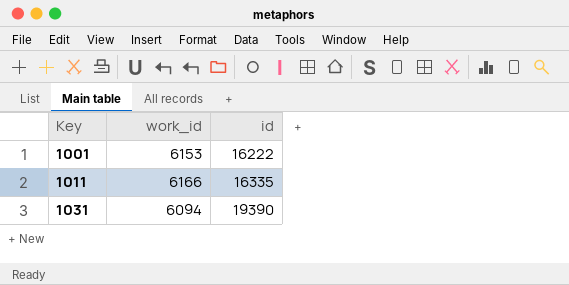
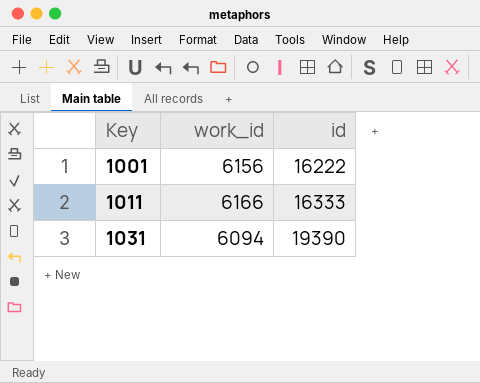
1001 | work_id: 6153 -> 6156
1011 | id: 16335 -> 16333

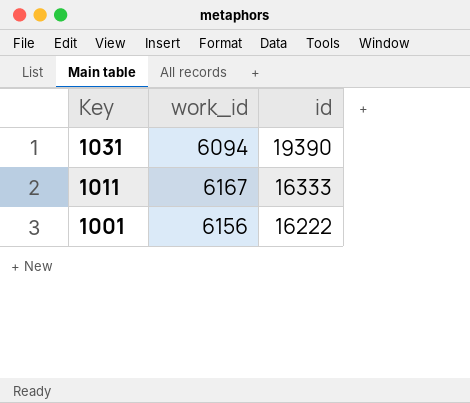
row order: Key ascending -> Key descending
1011 | work_id: 6166 -> 6167

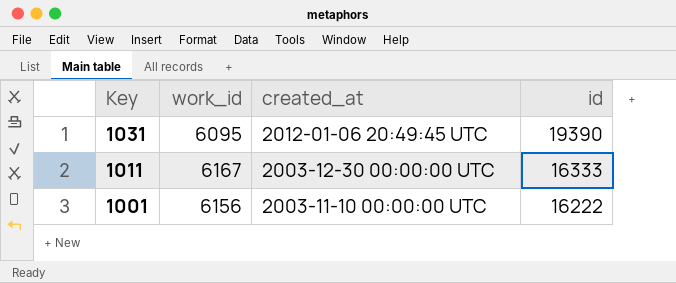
column created_at | position: none -> 3
1031 | work_id: 6094 -> 6095

